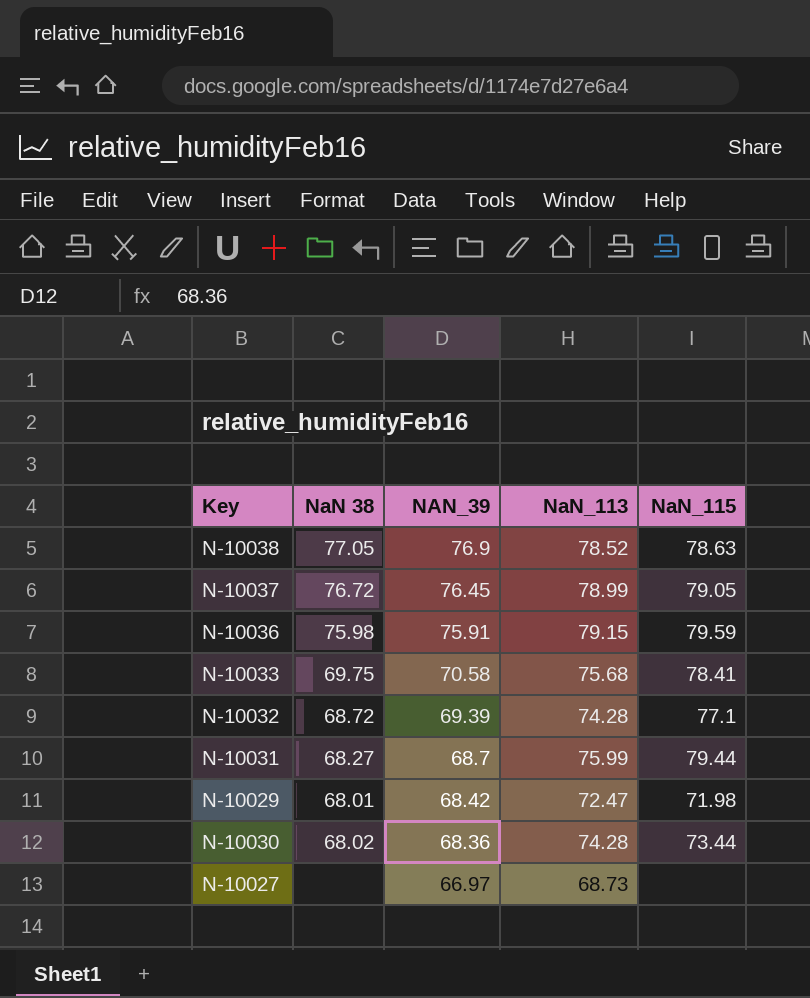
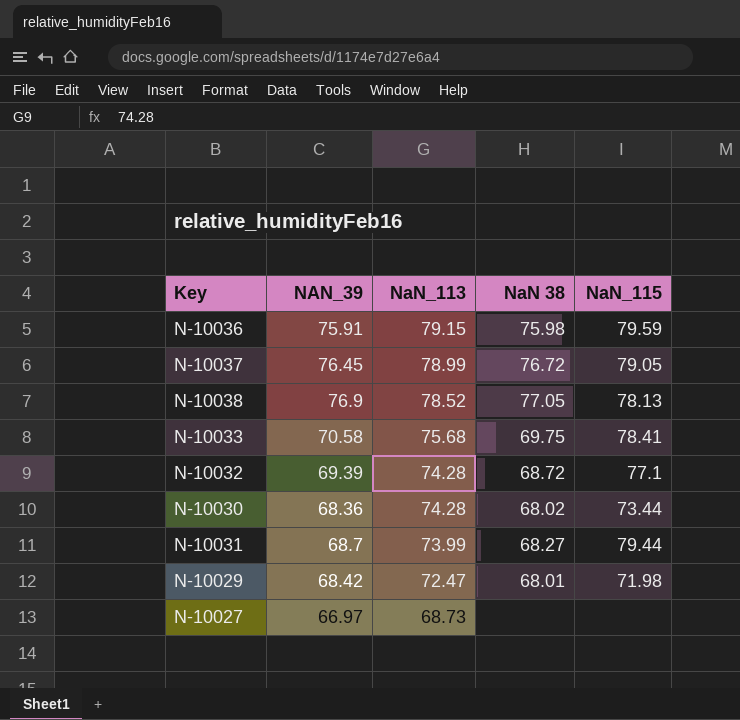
row order: NAN_39 descending -> NaN_113 descending
column NaN 38 | position: 2 -> 4
N-10038 | NaN_115: 78.63 -> 78.13
N-10031 | NaN_113: 75.99 -> 73.99

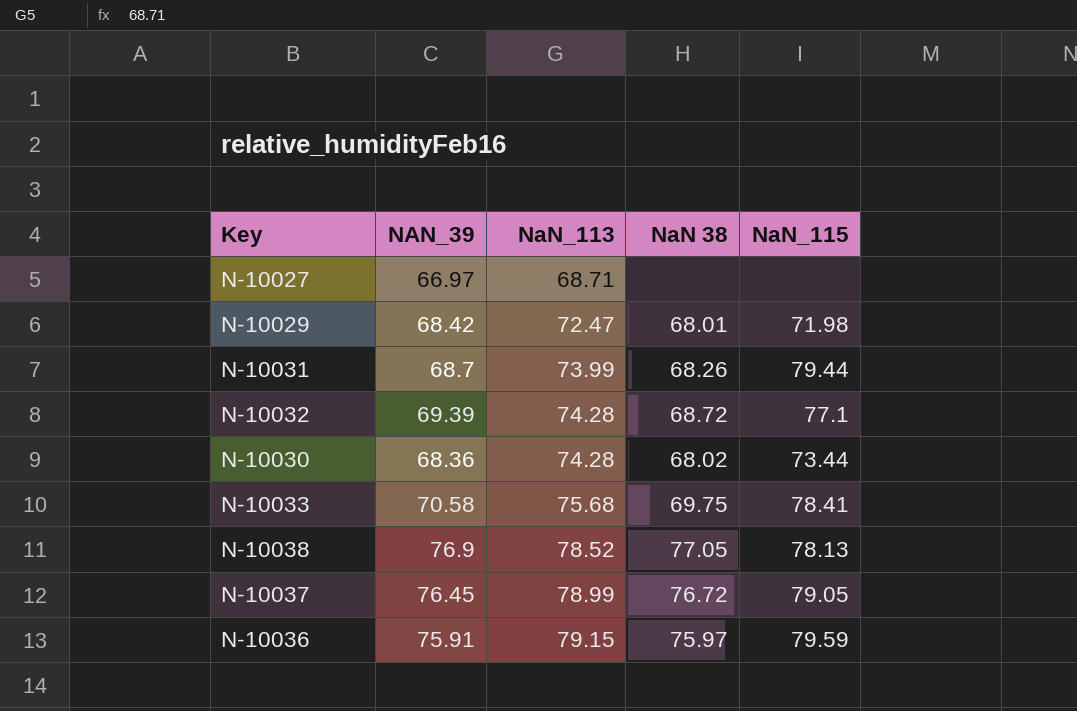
row order: NaN_113 descending -> NaN_113 ascending
N-10027 | NaN_113: 68.73 -> 68.71
N-10031 | NaN 38: 68.27 -> 68.26
N-10036 | NaN 38: 75.98 -> 75.97

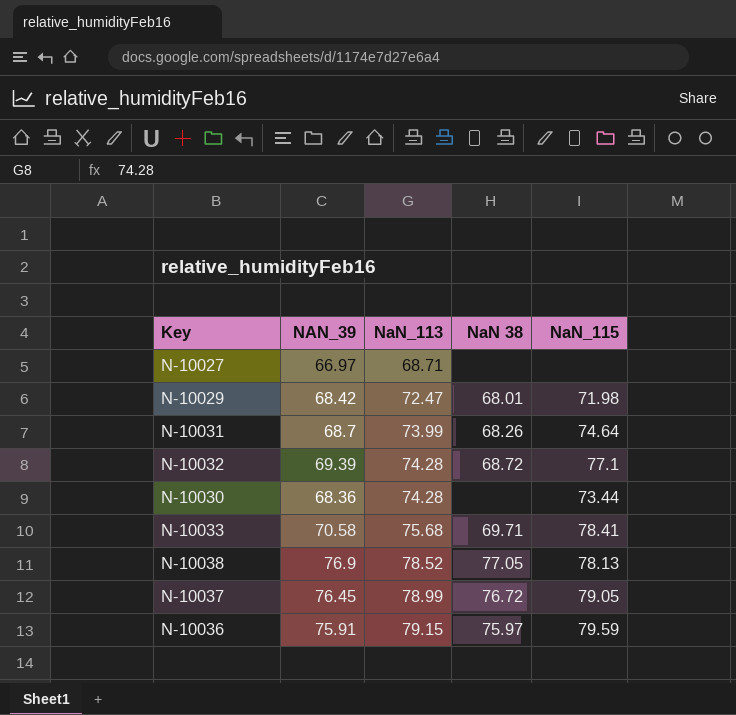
N-10031 | NaN_115: 79.44 -> 74.64
N-10030 | NaN 38: 68.02 -> none
N-10033 | NaN 38: 69.75 -> 69.71

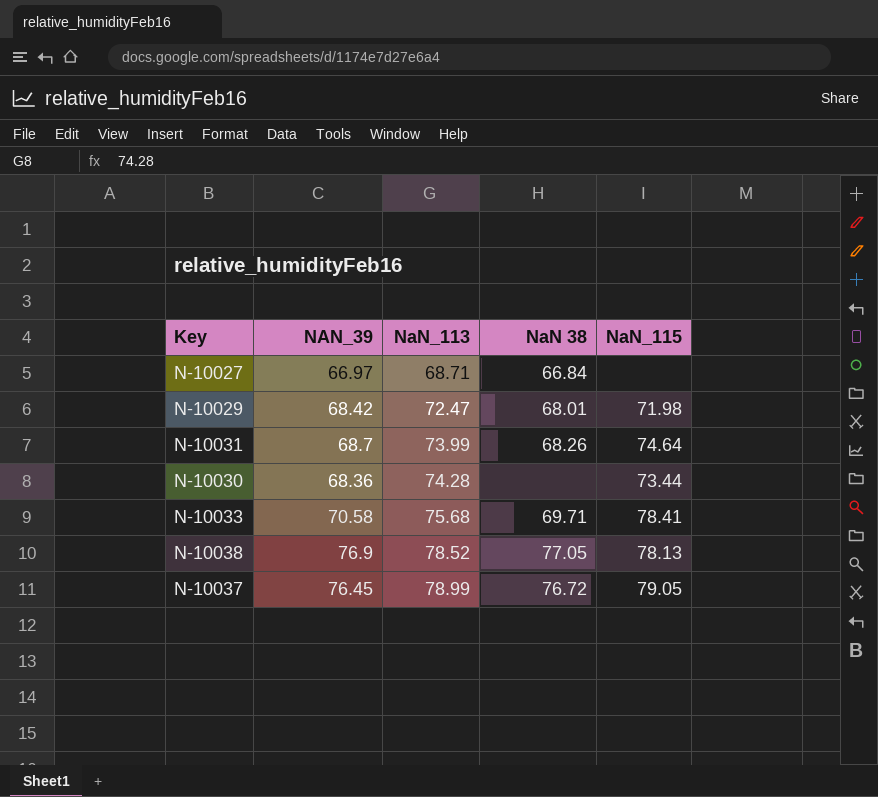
row N-10032: 69.39 | 74.28 | 68.72 | 77.1 -> none
row N-10036: 75.91 | 79.15 | 75.97 | 79.59 -> none
N-10027 | NaN 38: none -> 66.84

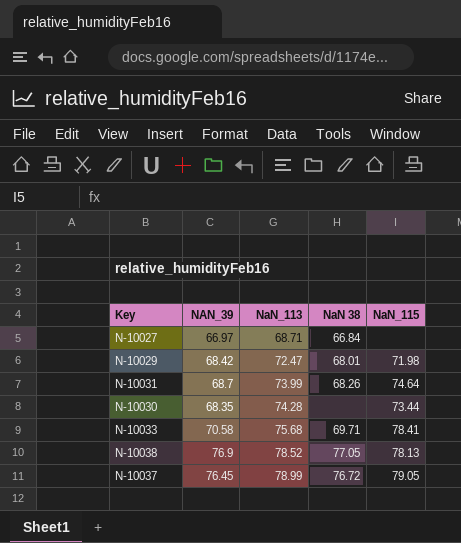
N-10030 | NAN_39: 68.36 -> 68.35

